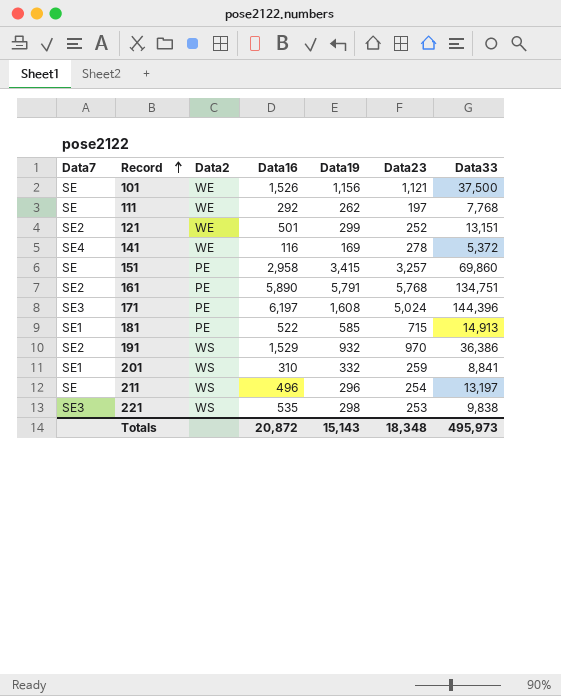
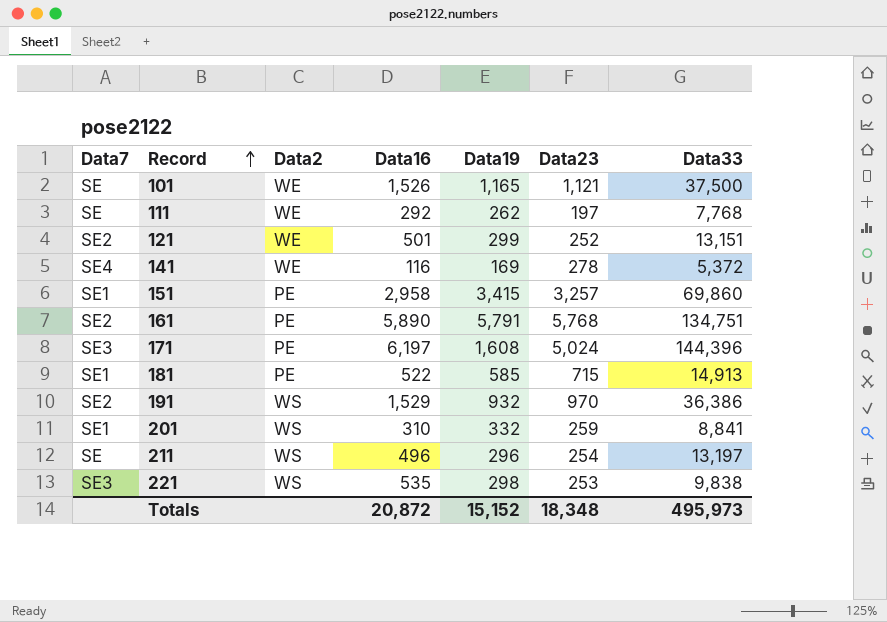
101 | Data19: 1,156 -> 1,165
151 | Data7: SE -> SE1
Totals | Data19: 15,143 -> 15,152

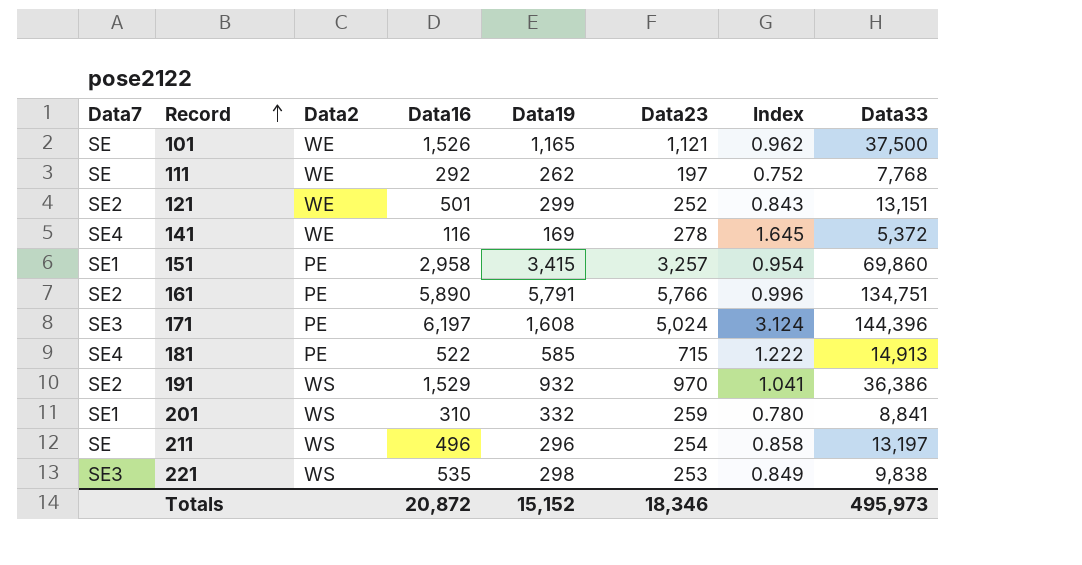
column Index | formula: none -> [Data23] / [Data19]
161 | Data23: 5,768 -> 5,766
181 | Data7: SE1 -> SE4
Totals | Data23: 18,348 -> 18,346

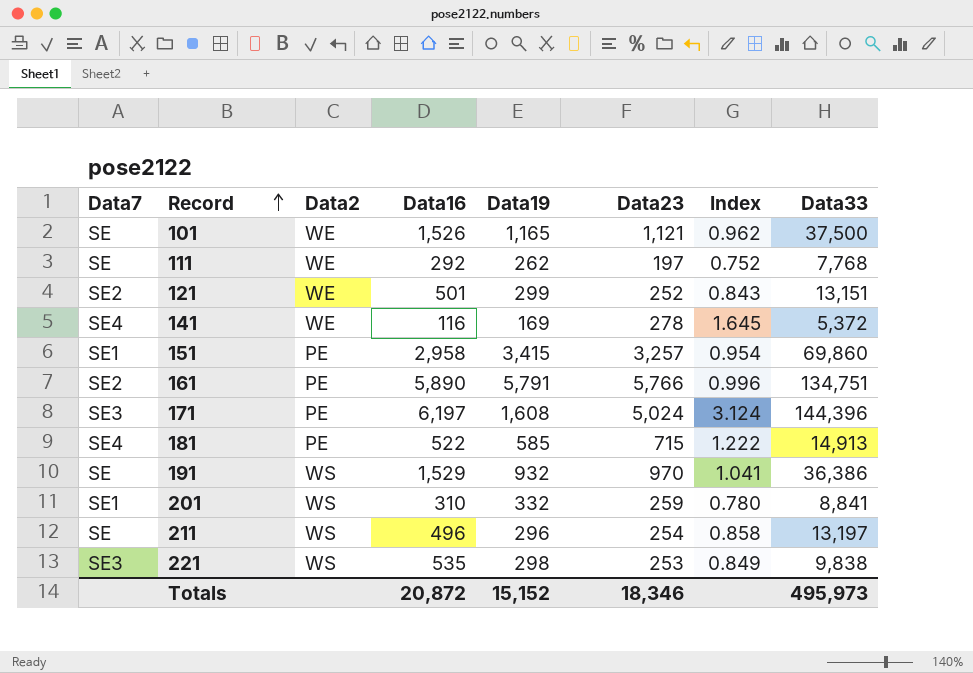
191 | Data7: SE2 -> SE

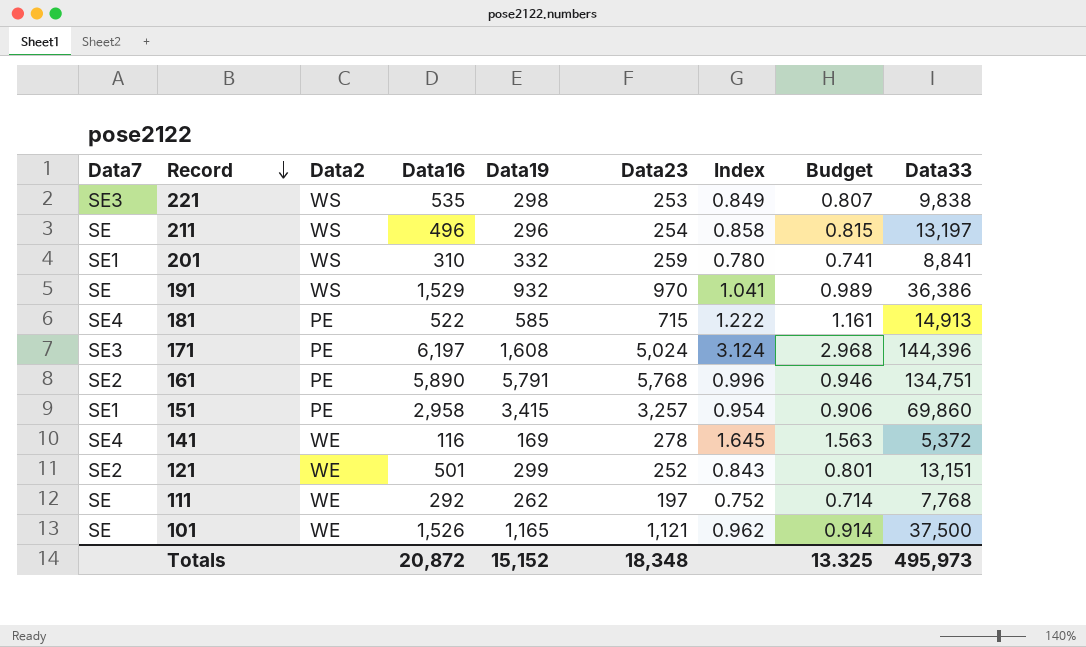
row order: Record ascending -> Record descending
column Budget | formula: none -> [Index] * 0.95
161 | Data23: 5,766 -> 5,768
Totals | Data23: 18,346 -> 18,348

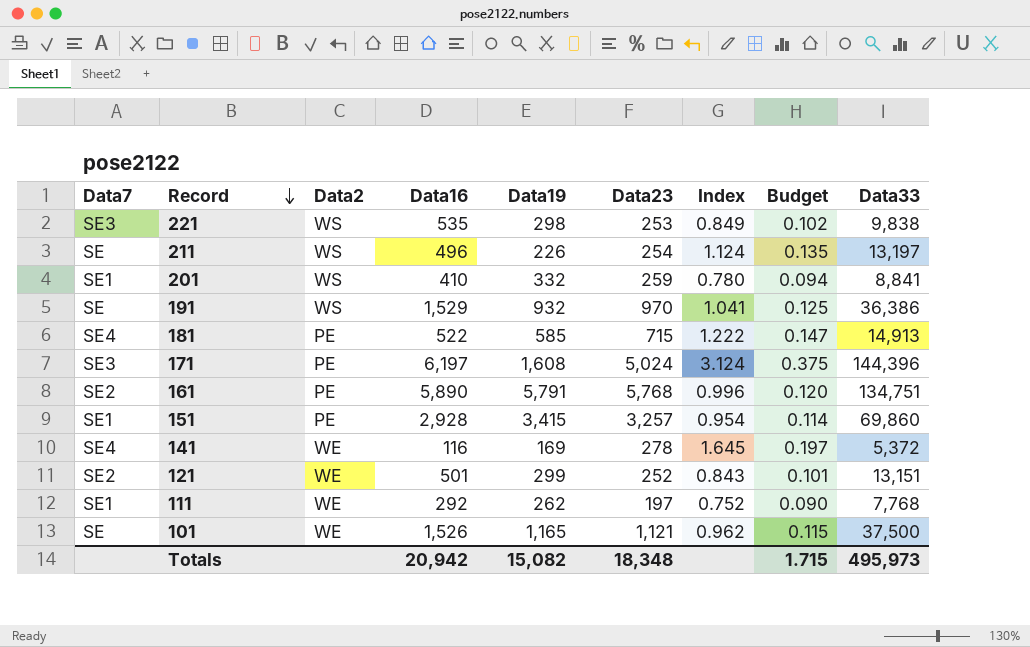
column Budget | formula: [Index] * 0.95 -> [Index] * 0.12
211 | Data19: 296 -> 226
211 | Index: 0.858 -> 1.124
201 | Data16: 310 -> 410
151 | Data16: 2,958 -> 2,928
111 | Data7: SE -> SE1
Totals | Data16: 20,872 -> 20,942
Totals | Data19: 15,152 -> 15,082
Totals | Budget: 13.325 -> 1.715

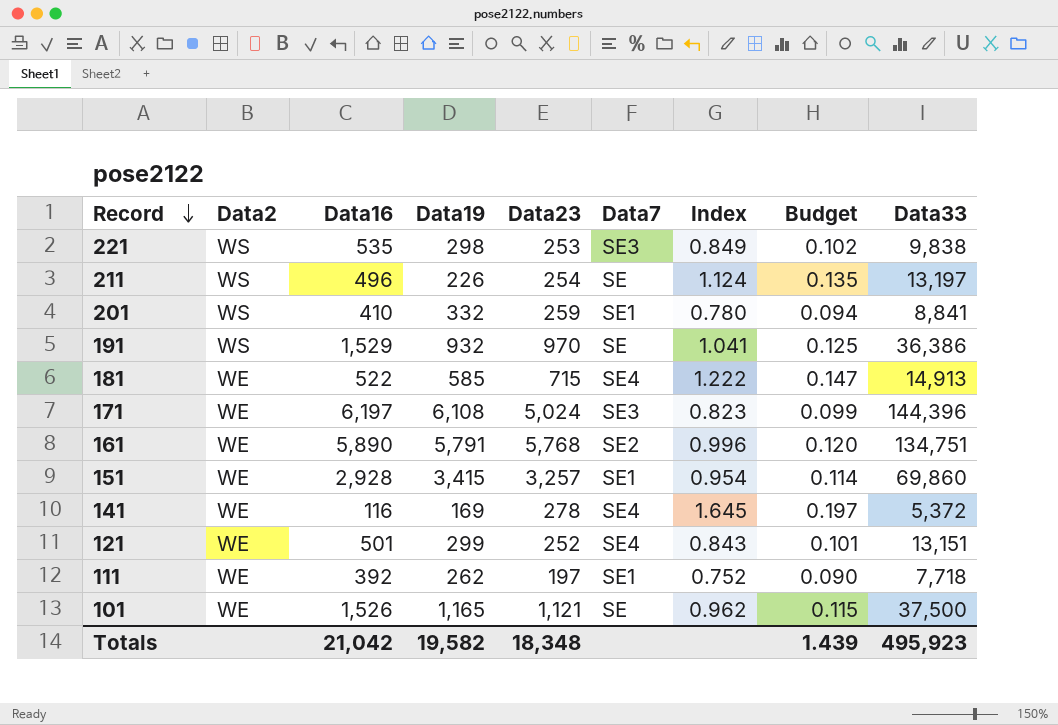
column Data7 | position: 1 -> 6
181 | Data2: PE -> WE
171 | Data2: PE -> WE
171 | Data19: 1,608 -> 6,108
171 | Index: 3.124 -> 0.823
171 | Budget: 0.375 -> 0.099
161 | Data2: PE -> WE
151 | Data2: PE -> WE
121 | Data7: SE2 -> SE4
111 | Data16: 292 -> 392
111 | Data33: 7,768 -> 7,718
Totals | Data16: 20,942 -> 21,042
Totals | Data19: 15,082 -> 19,582
Totals | Budget: 1.715 -> 1.439
Totals | Data33: 495,973 -> 495,923

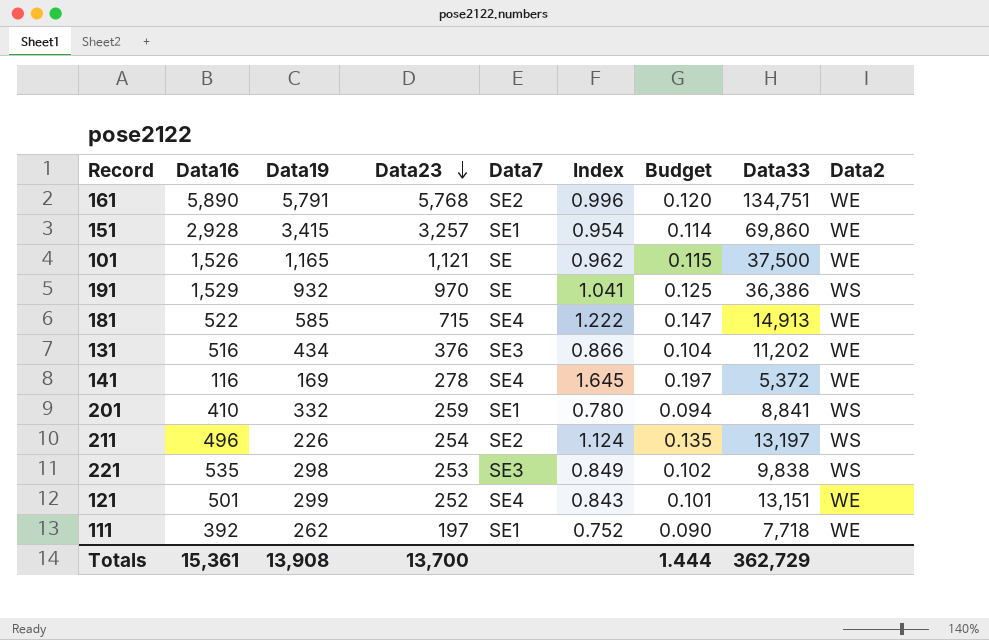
row order: Record descending -> Data23 descending
column Data2 | position: 2 -> 9
row 171: WE | 6,197 | 6,108 | 5,024 | SE3 | 0.823 | 0.099 | 144,396 -> none
row 131: none -> 516 | 434 | 376 | SE3 | 0.866 | 0.104 | 11,202 | WE
211 | Data7: SE -> SE2
Totals | Data16: 21,042 -> 15,361
Totals | Data19: 19,582 -> 13,908
Totals | Data23: 18,348 -> 13,700
Totals | Budget: 1.439 -> 1.444
Totals | Data33: 495,923 -> 362,729

